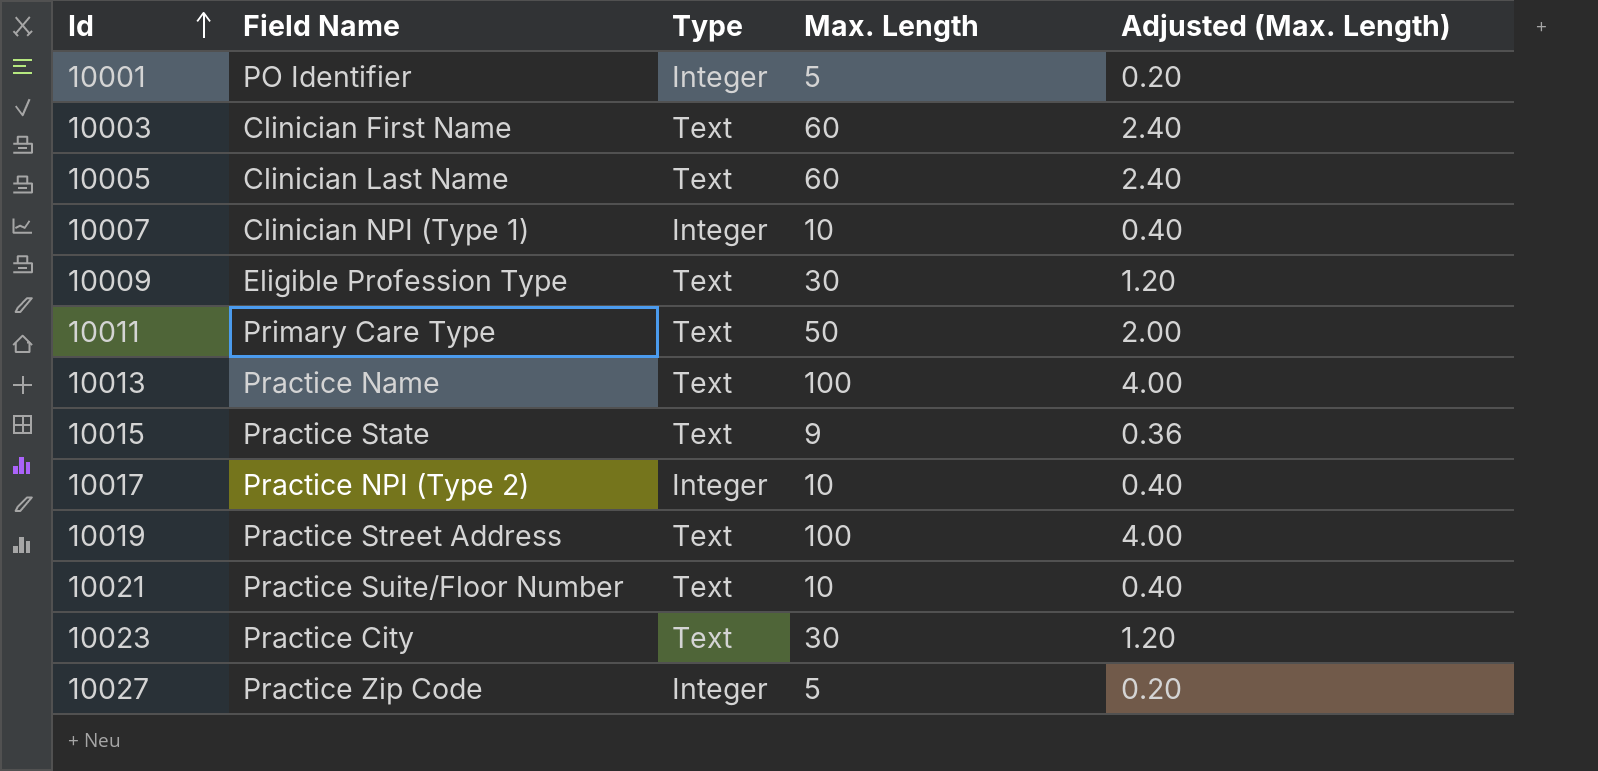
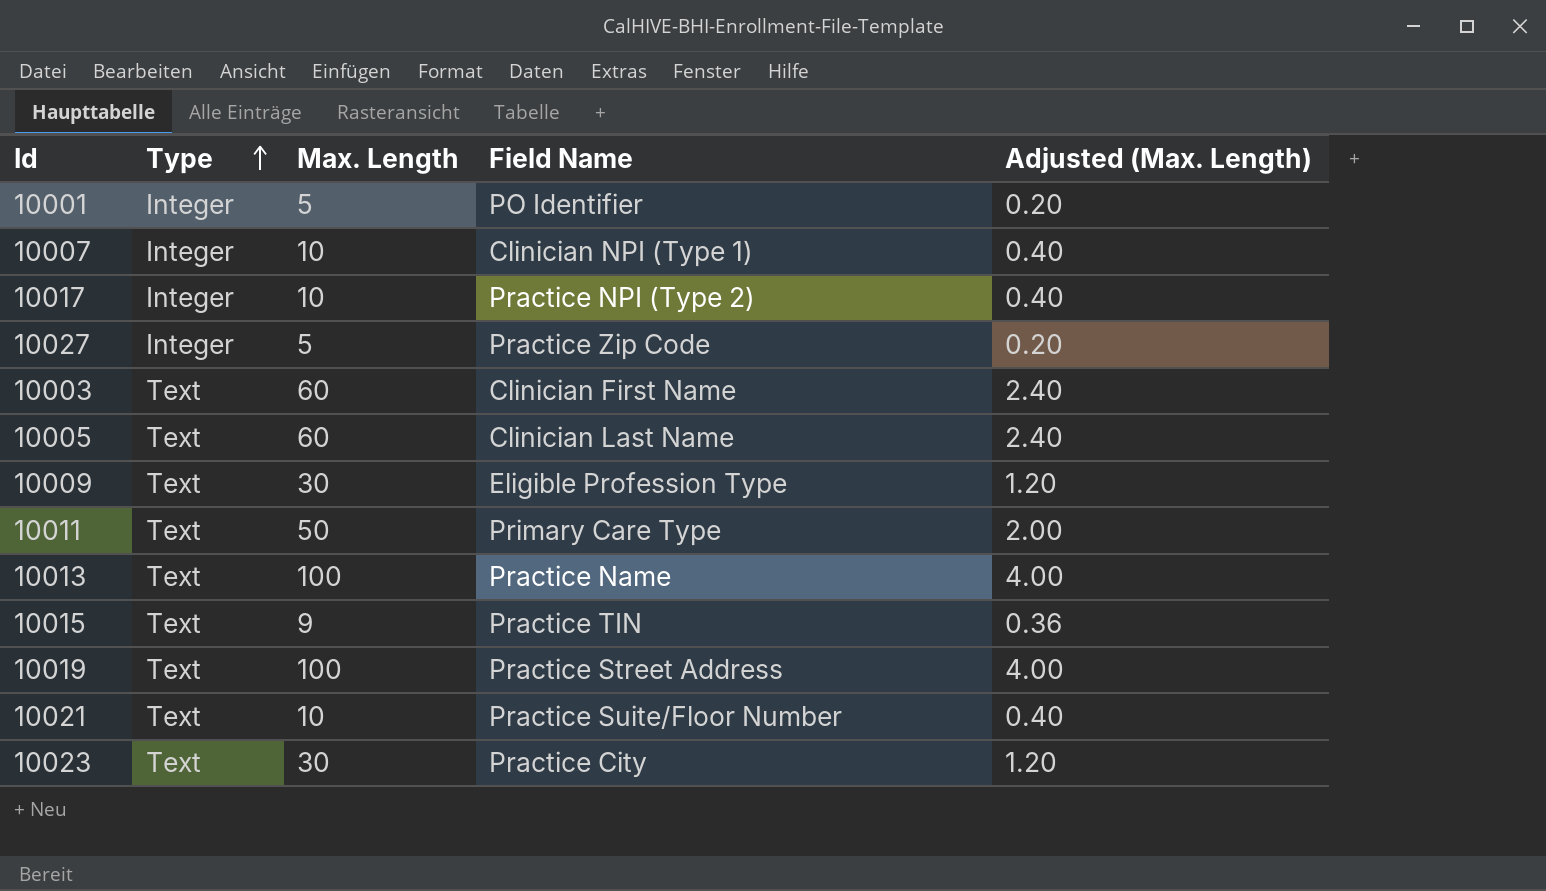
row order: Id ascending -> Type ascending
column Field Name | position: 2 -> 4
10015 | Field Name: Practice State -> Practice TIN

